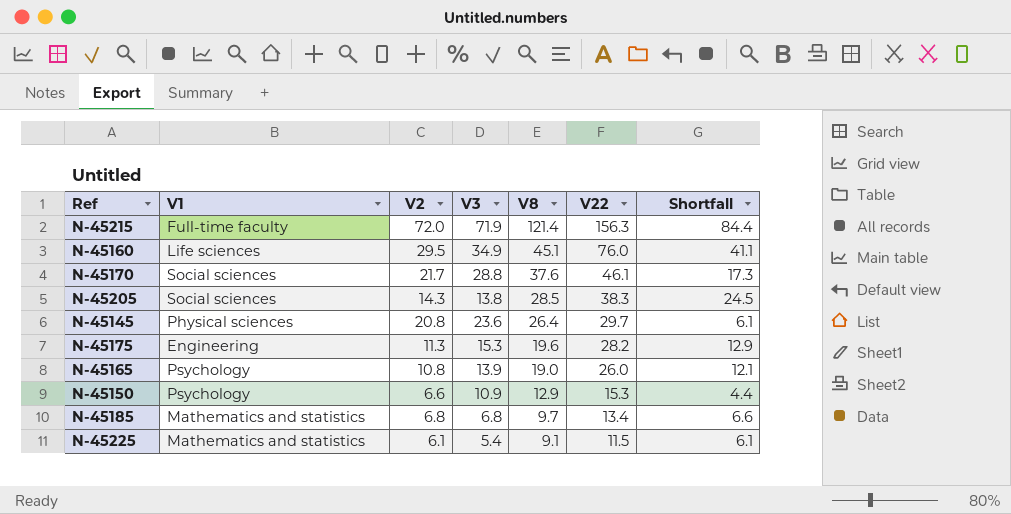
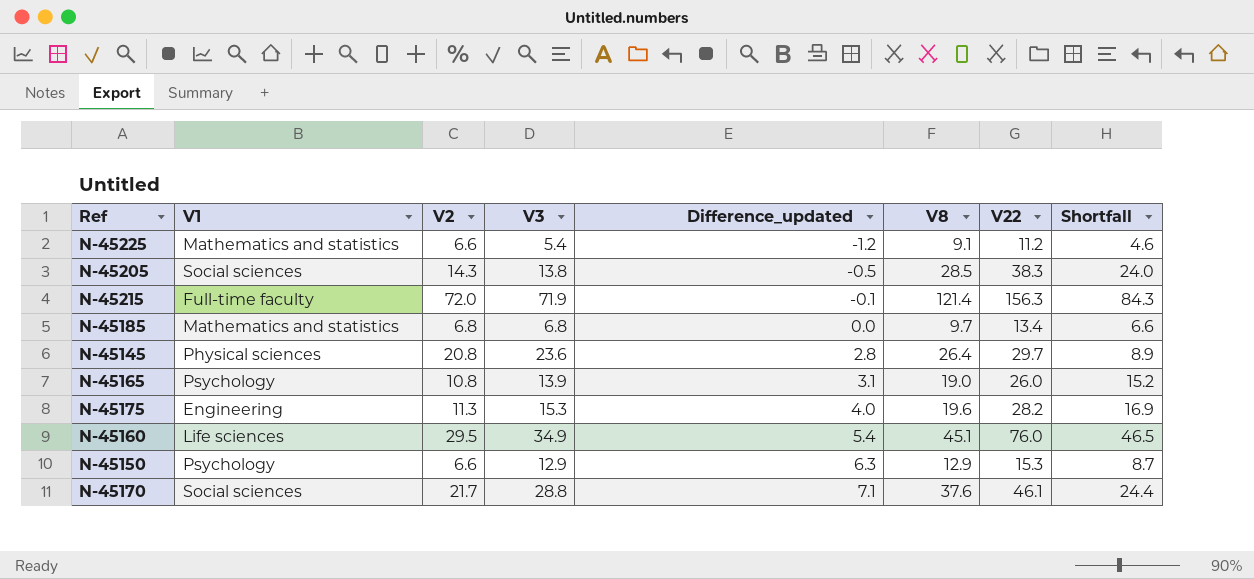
row order: V8 descending -> Difference_updated ascending
column Difference_updated | formula: none -> [V3] - [V2]
column Shortfall | formula: [V22] - [V3] -> [V22] - [V2]
N-45225 | V2: 6.1 -> 6.6
N-45225 | V22: 11.5 -> 11.2
N-45150 | V3: 10.9 -> 12.9

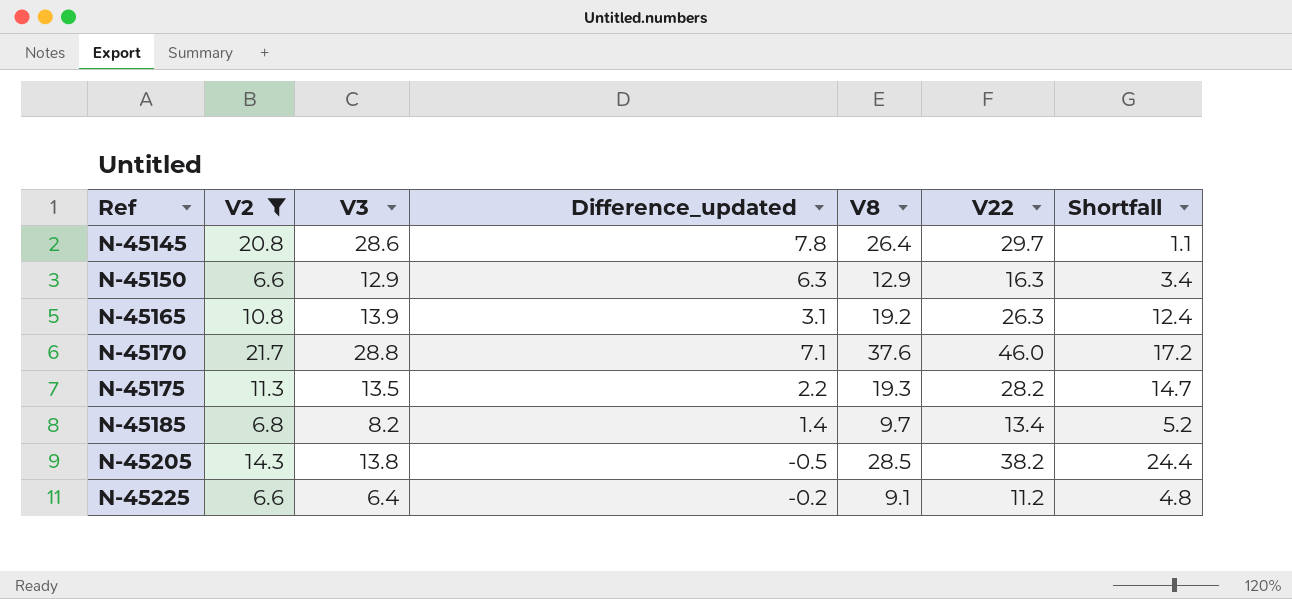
filter: none -> V2 <= 21.7
row order: Difference_updated ascending -> Ref ascending
column V1 | position: 2 -> none
column Shortfall | formula: [V22] - [V2] -> [V22] - [V3]
N-45145 | V3: 23.6 -> 28.6
N-45145 | Difference_updated: 2.8 -> 7.8
N-45150 | V22: 15.3 -> 16.3
N-45165 | V8: 19.0 -> 19.2
N-45165 | V22: 26.0 -> 26.3
N-45170 | V22: 46.1 -> 46.0
N-45175 | V3: 15.3 -> 13.5
N-45175 | Difference_updated: 4.0 -> 2.2
N-45175 | V8: 19.6 -> 19.3
N-45185 | V3: 6.8 -> 8.2
N-45185 | Difference_updated: 0.0 -> 1.4
N-45205 | V22: 38.3 -> 38.2
N-45225 | V3: 5.4 -> 6.4
N-45225 | Difference_updated: -1.2 -> -0.2

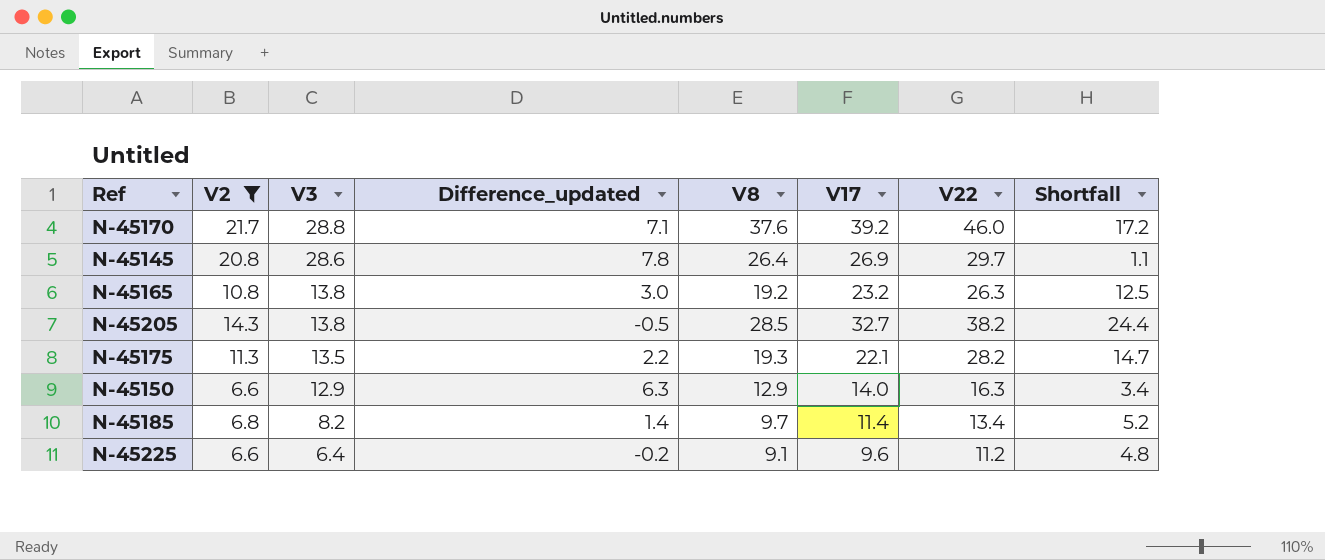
row order: Ref ascending -> V3 descending
column V17 | position: none -> 6
N-45165 | V3: 13.9 -> 13.8
N-45165 | Difference_updated: 3.1 -> 3.0
N-45165 | Shortfall: 12.4 -> 12.5

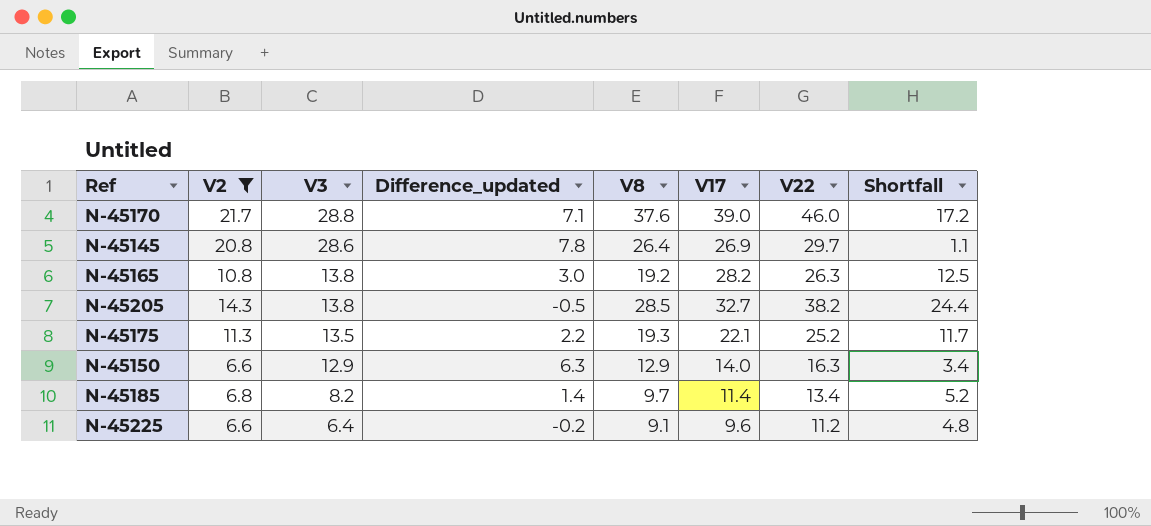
N-45170 | V17: 39.2 -> 39.0
N-45165 | V17: 23.2 -> 28.2
N-45175 | V22: 28.2 -> 25.2
N-45175 | Shortfall: 14.7 -> 11.7

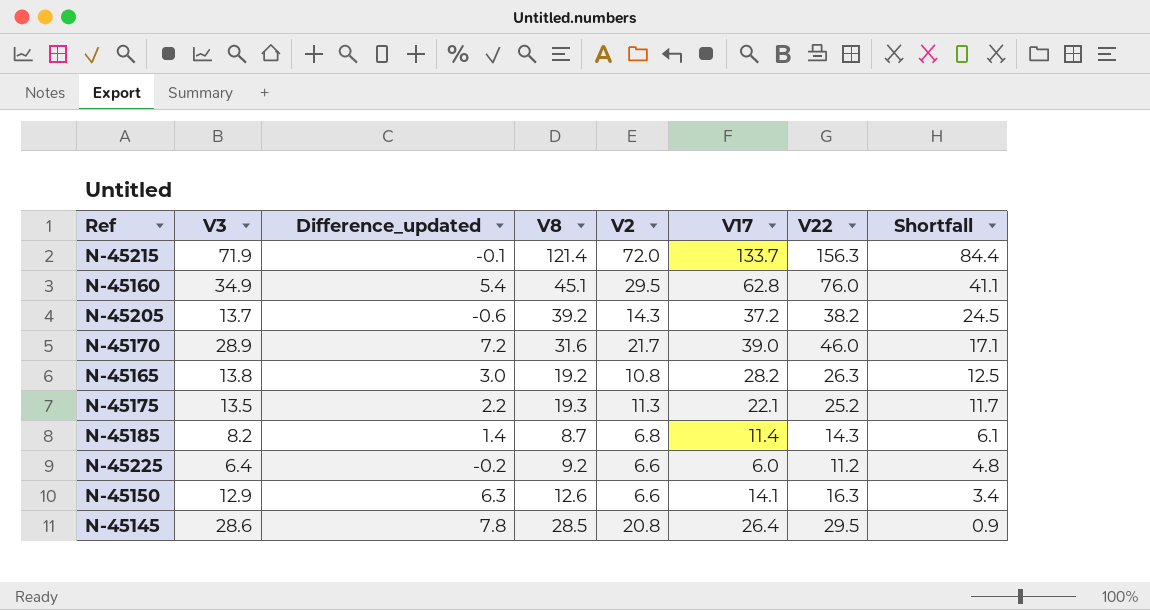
filter: V2 <= 21.7 -> none
row order: V3 descending -> Shortfall descending
column V2 | position: 2 -> 5
N-45205 | V3: 13.8 -> 13.7
N-45205 | Difference_updated: -0.5 -> -0.6
N-45205 | V8: 28.5 -> 39.2
N-45205 | V17: 32.7 -> 37.2
N-45205 | Shortfall: 24.4 -> 24.5
N-45170 | V3: 28.8 -> 28.9
N-45170 | Difference_updated: 7.1 -> 7.2
N-45170 | V8: 37.6 -> 31.6
N-45170 | Shortfall: 17.2 -> 17.1
N-45185 | V8: 9.7 -> 8.7
N-45185 | V22: 13.4 -> 14.3
N-45185 | Shortfall: 5.2 -> 6.1
N-45225 | V8: 9.1 -> 9.2
N-45225 | V17: 9.6 -> 6.0
N-45150 | V8: 12.9 -> 12.6
N-45150 | V17: 14.0 -> 14.1
N-45145 | V8: 26.4 -> 28.5
N-45145 | V17: 26.9 -> 26.4
N-45145 | V22: 29.7 -> 29.5
N-45145 | Shortfall: 1.1 -> 0.9

